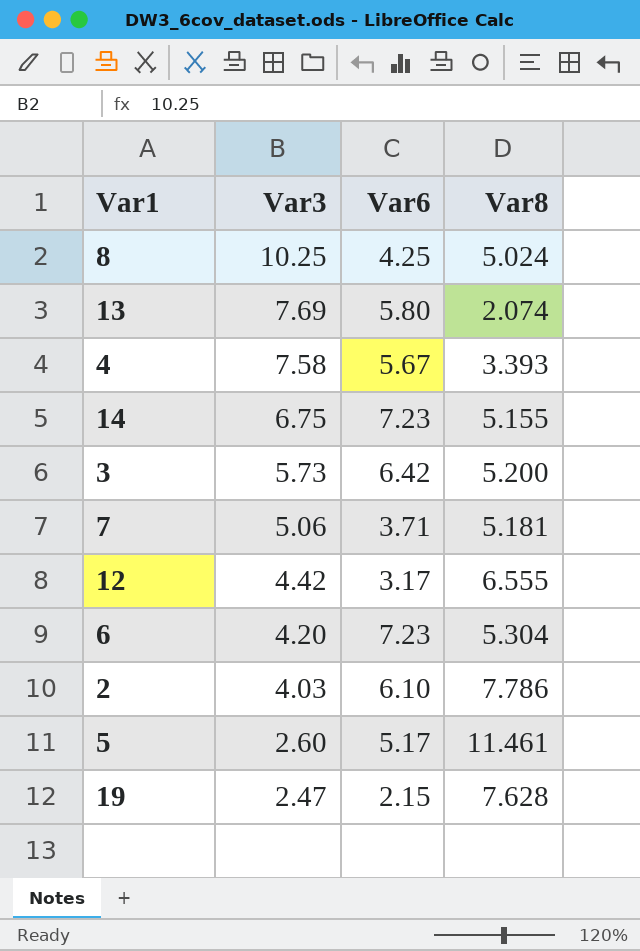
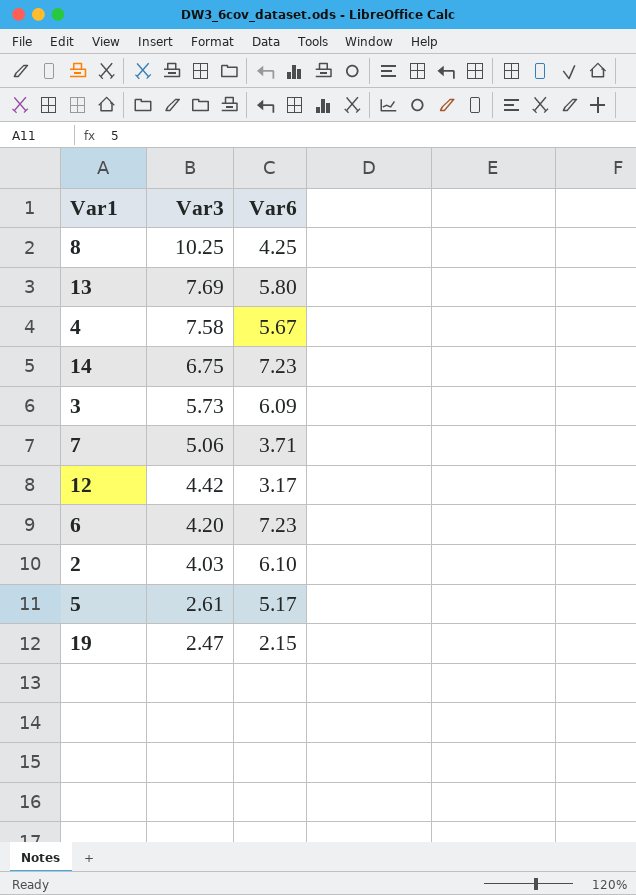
column Var8 | position: 4 -> none
3 | Var6: 6.42 -> 6.09
5 | Var3: 2.60 -> 2.61

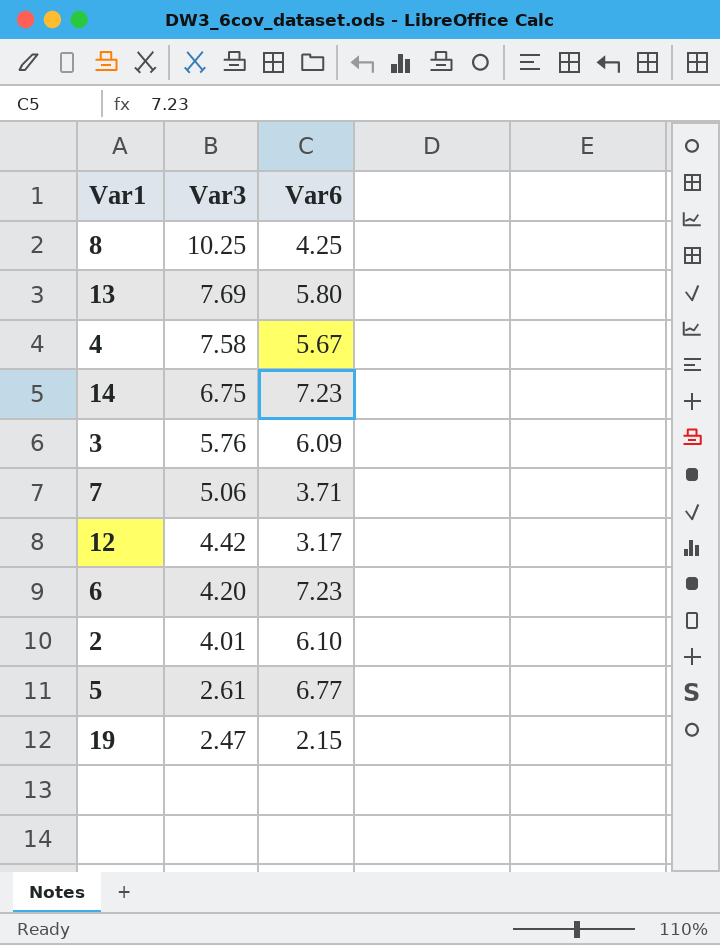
3 | Var3: 5.73 -> 5.76
2 | Var3: 4.03 -> 4.01
5 | Var6: 5.17 -> 6.77

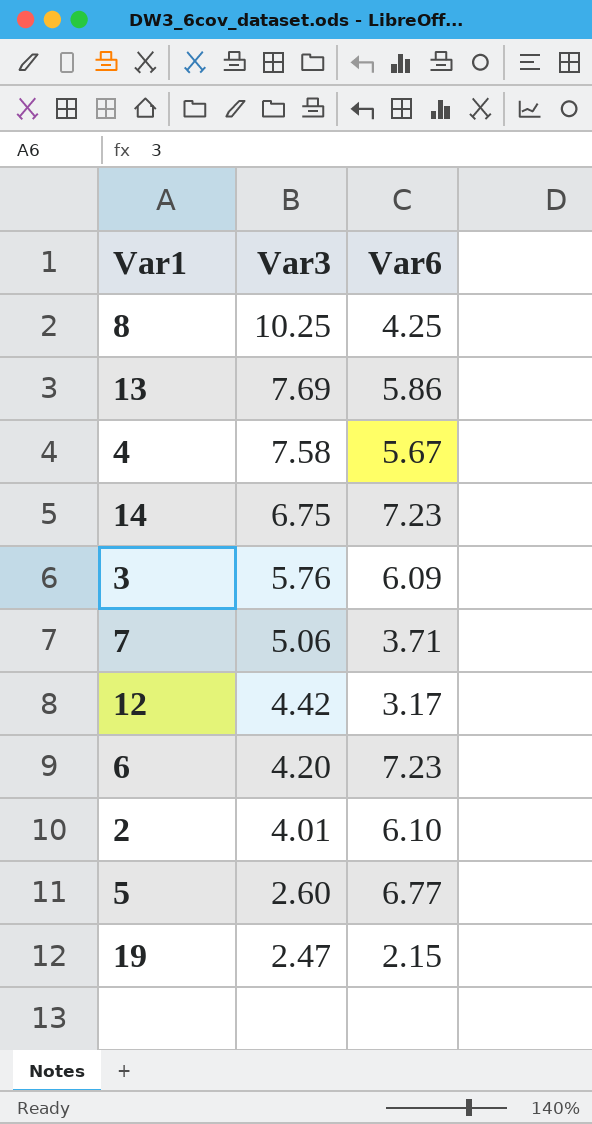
13 | Var6: 5.80 -> 5.86
5 | Var3: 2.61 -> 2.60

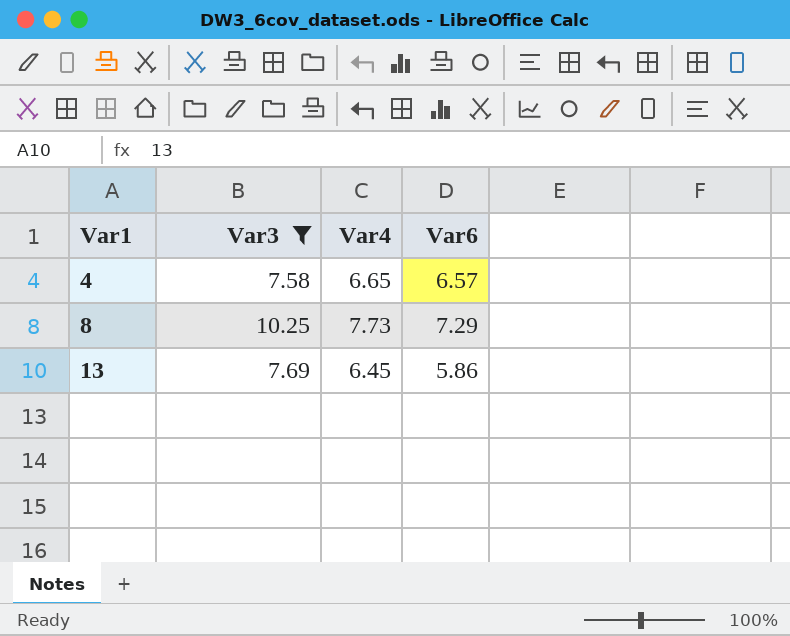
filter: none -> Var3 >= 7.58
row order: Var3 descending -> Var1 ascending
column Var4 | position: none -> 3
4 | Var6: 5.67 -> 6.57
8 | Var6: 4.25 -> 7.29

